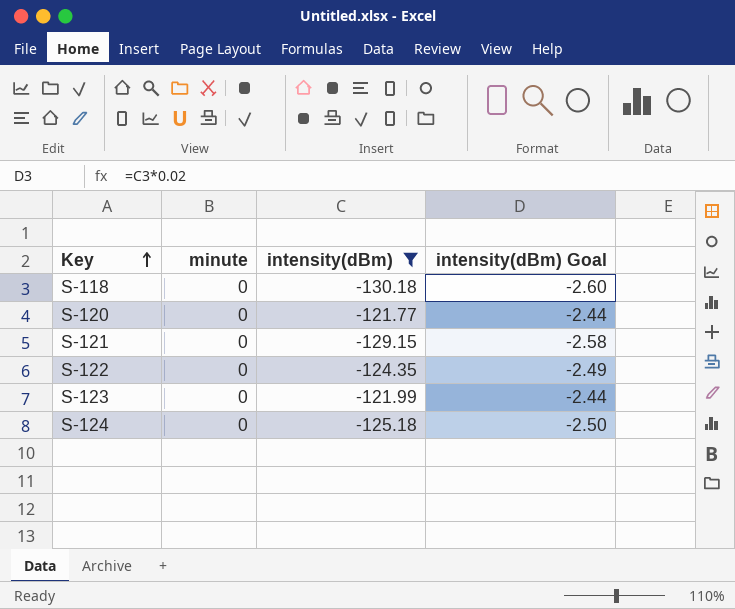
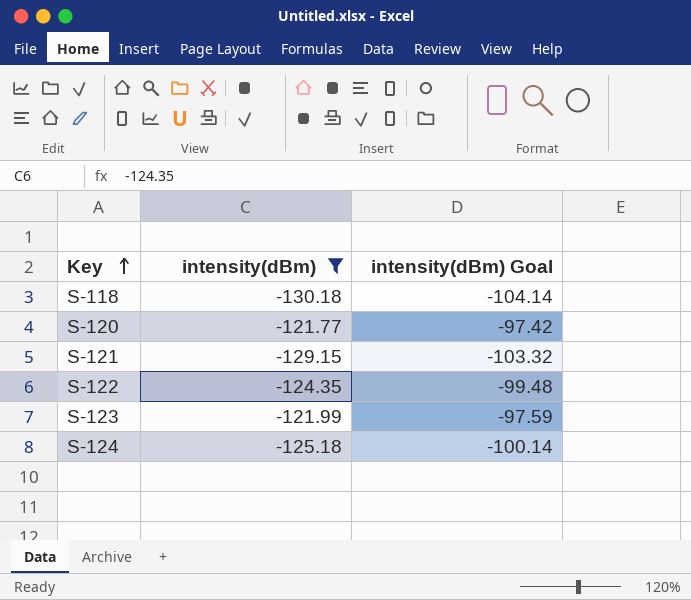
column minute | position: 2 -> none
column intensity(dBm) Goal | formula: [intensity(dBm)] * 0.02 -> [intensity(dBm)] * 0.8

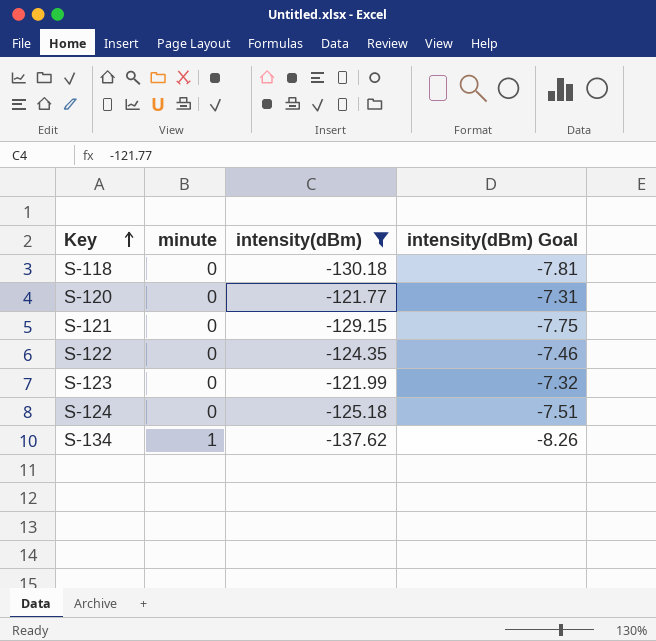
column minute | position: none -> 2
column intensity(dBm) Goal | formula: [intensity(dBm)] * 0.8 -> [intensity(dBm)] * 0.06
row S-134: none -> 1 | -137.62 | -8.26

